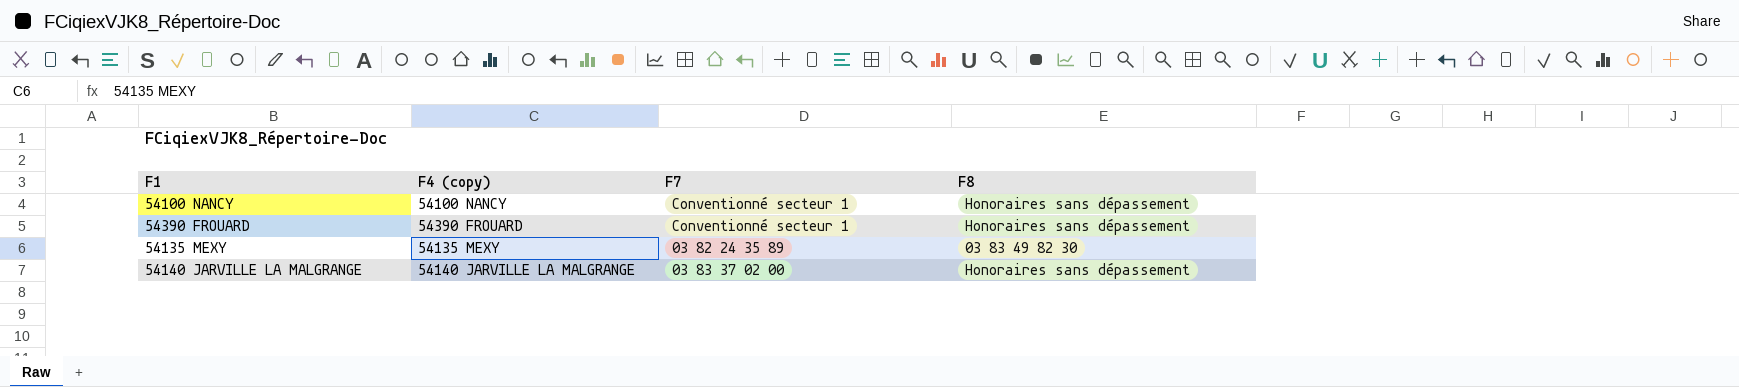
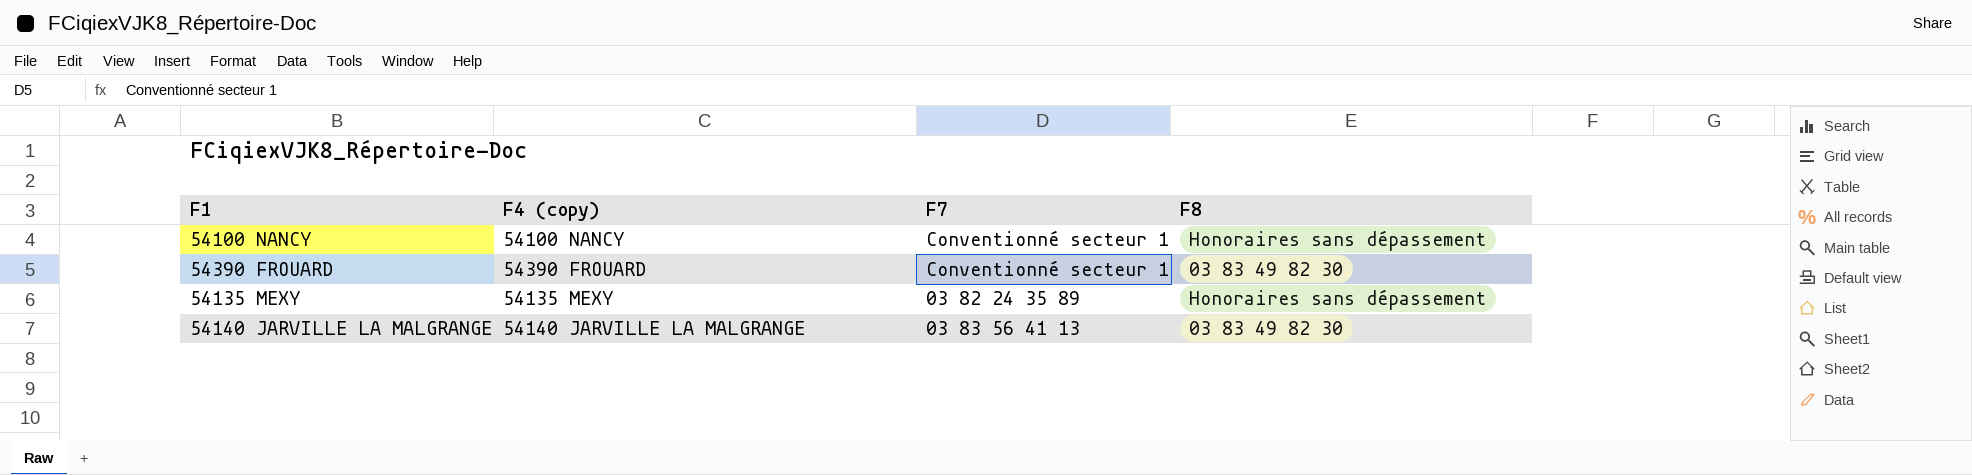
54390 FROUARD | F8: Honoraires sans dépassement -> 03 83 49 82 30
54135 MEXY | F8: 03 83 49 82 30 -> Honoraires sans dépassement
54140 JARVILLE LA MALGRANGE | F7: 03 83 37 02 00 -> 03 83 56 41 13
54140 JARVILLE LA MALGRANGE | F8: Honoraires sans dépassement -> 03 83 49 82 30

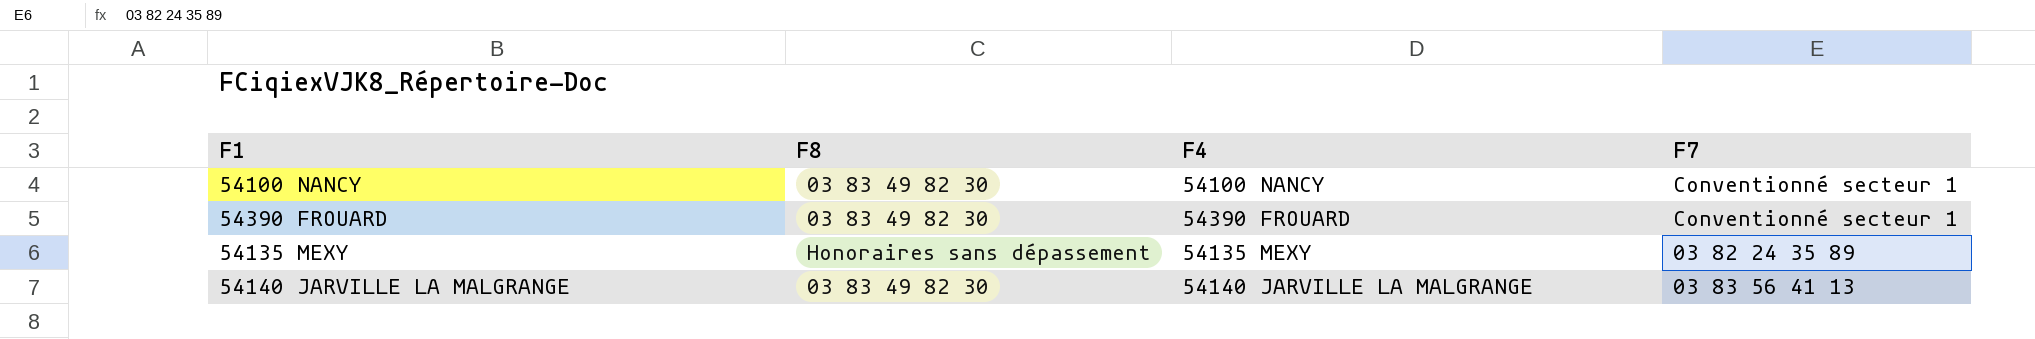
column F8 | position: 4 -> 2
column name: F4 (copy) -> F4
54100 NANCY | F8: Honoraires sans dépassement -> 03 83 49 82 30

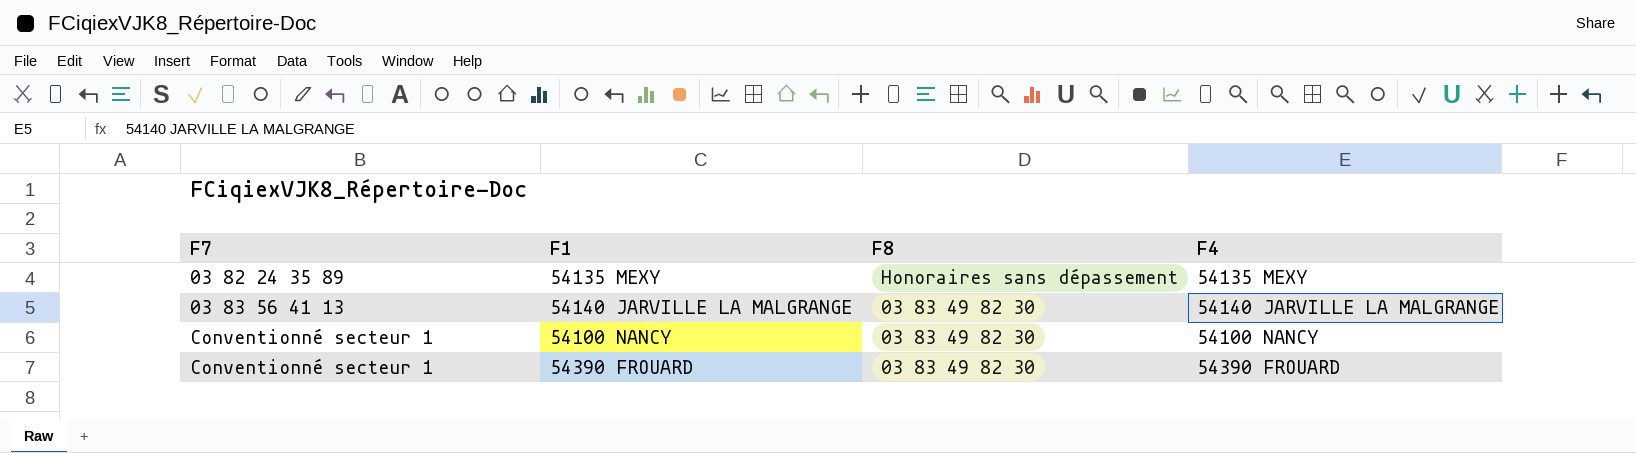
row order: none -> F7 ascending
column F7 | position: 4 -> 1

